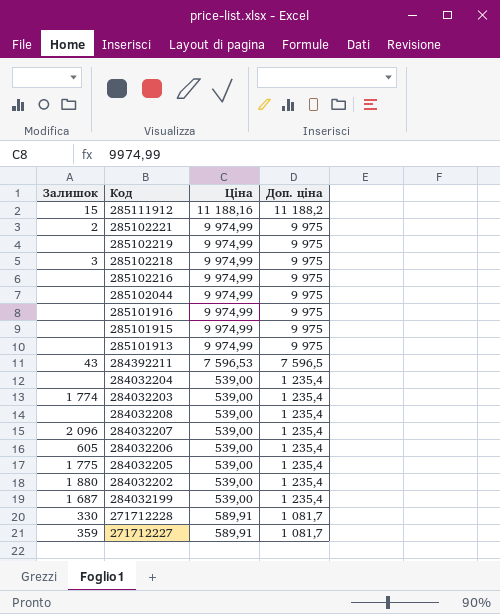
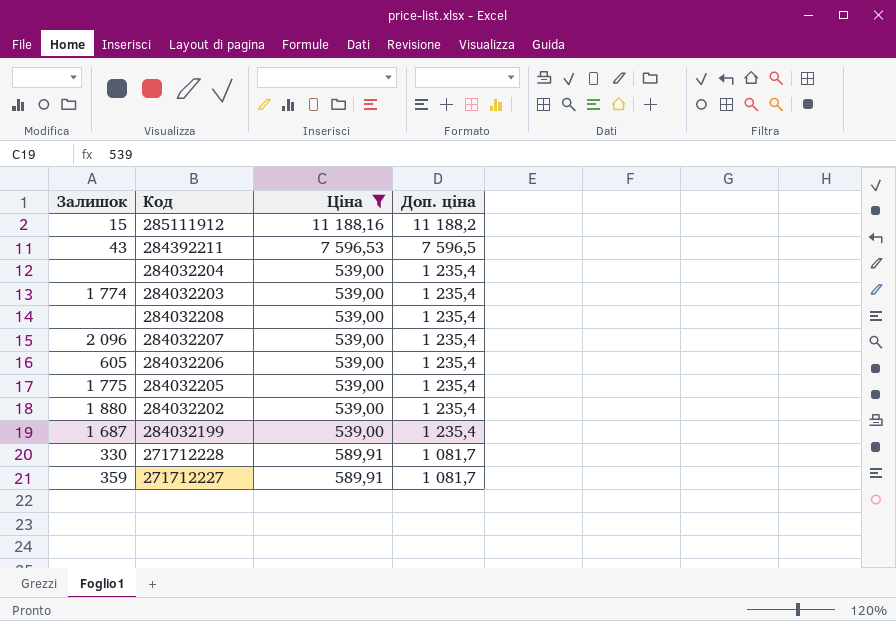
filter: none -> Ціна != 9 974,99

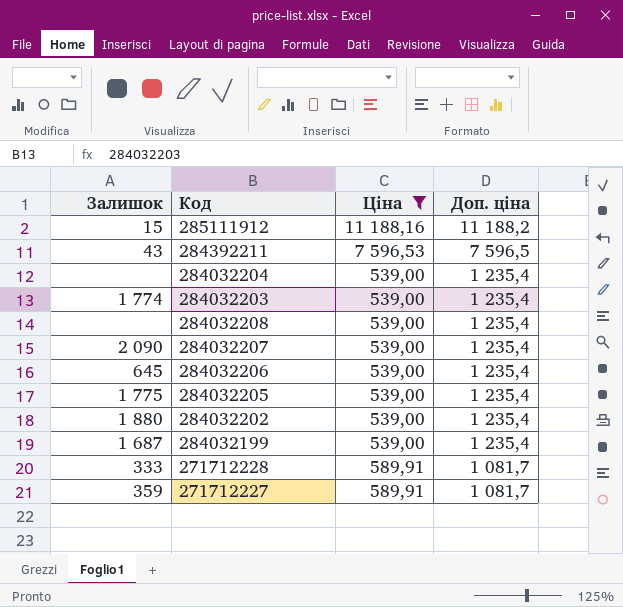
284032207 | Залишок: 2 096 -> 2 090
284032206 | Залишок: 605 -> 645
271712228 | Залишок: 330 -> 333

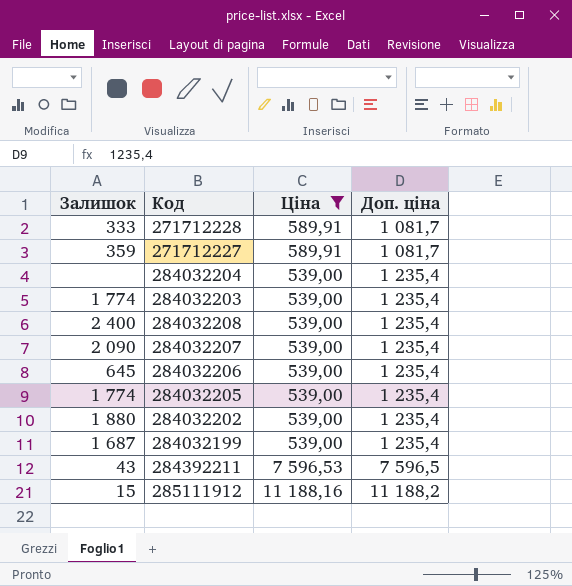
row order: Доп. ціна descending -> Доп. ціна ascending
284032208 | Залишок: none -> 2 400
284032205 | Залишок: 1 775 -> 1 774

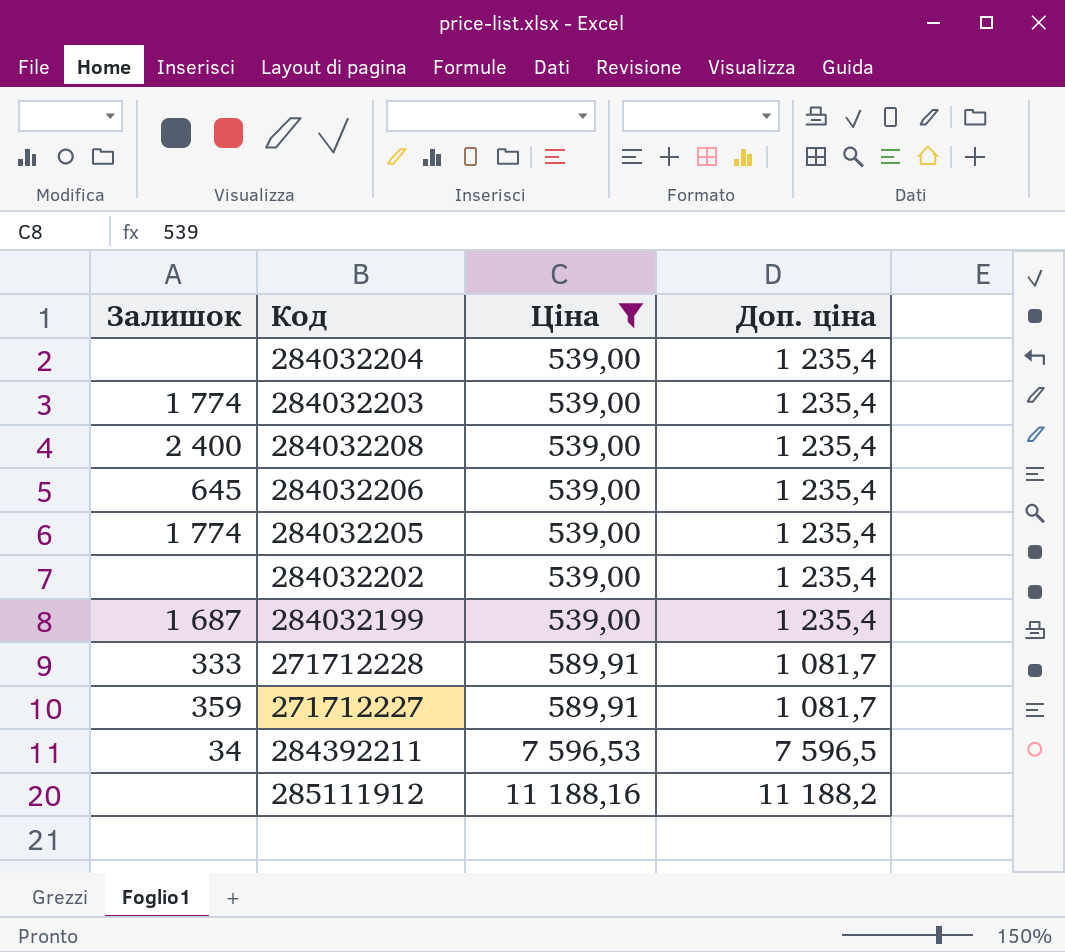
row order: Доп. ціна ascending -> Ціна ascending
row 284032207: 2 090 | 539,00 | 1 235,4 -> none
284032202 | Залишок: 1 880 -> none
284392211 | Залишок: 43 -> 34
285111912 | Залишок: 15 -> none

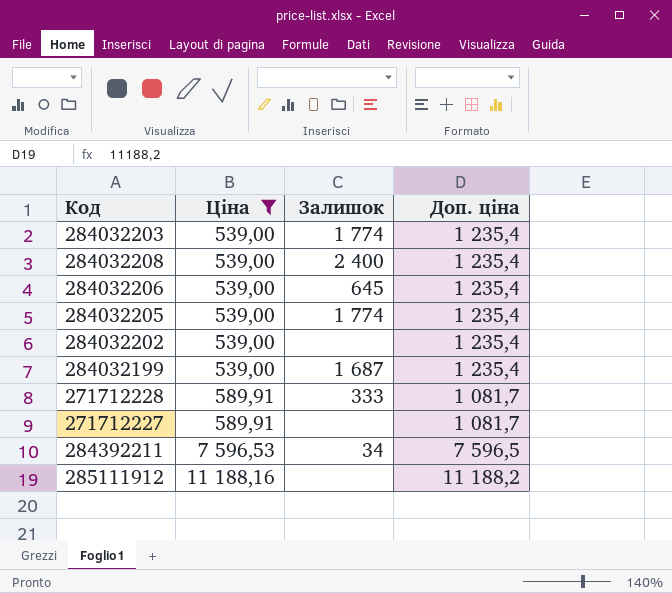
column Залишок | position: 1 -> 3
row 284032204: none | 539,00 | 1 235,4 -> none
271712227 | Залишок: 359 -> none

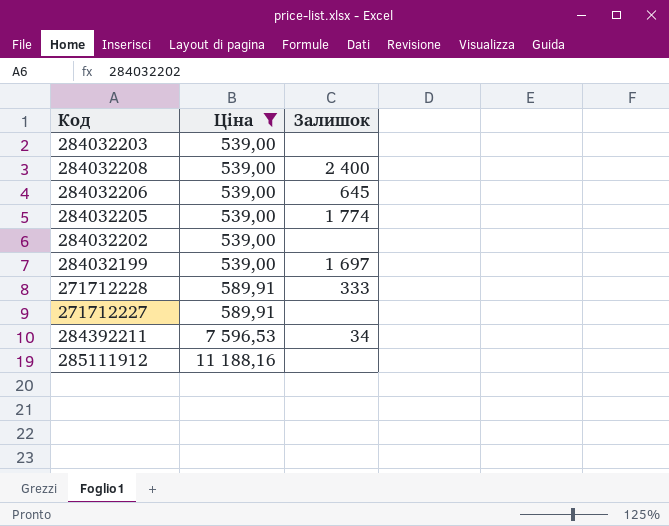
column Доп. ціна | position: 4 -> none
284032203 | Залишок: 1 774 -> none
284032199 | Залишок: 1 687 -> 1 697

